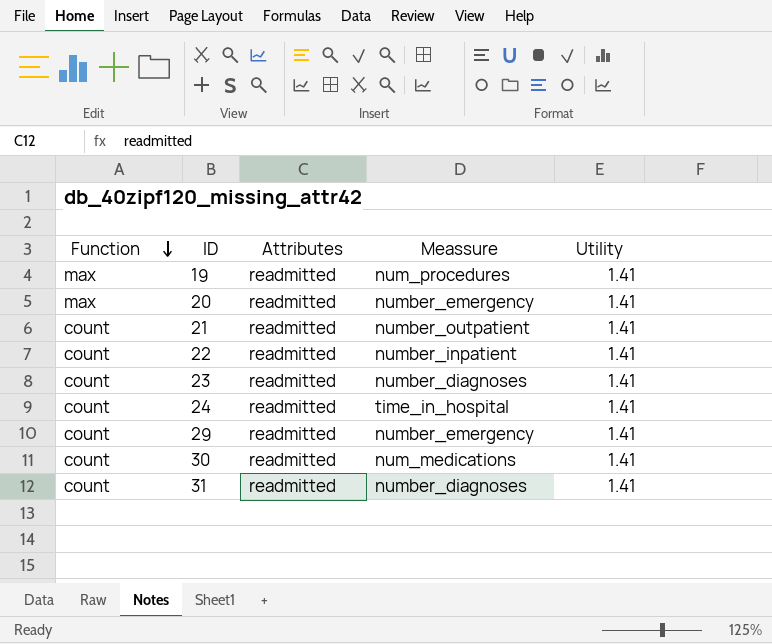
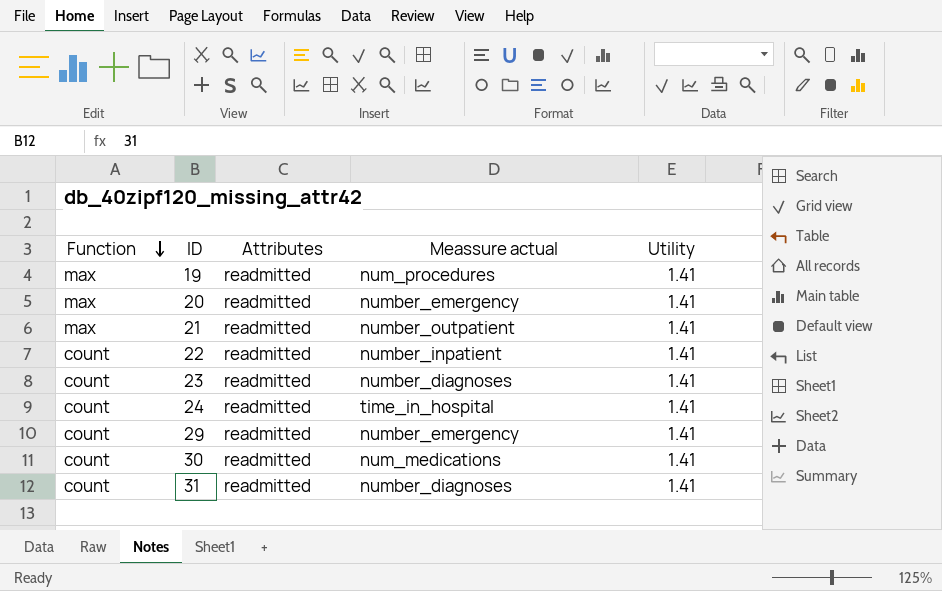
column name: Meassure -> Meassure actual
21 | Function: count -> max

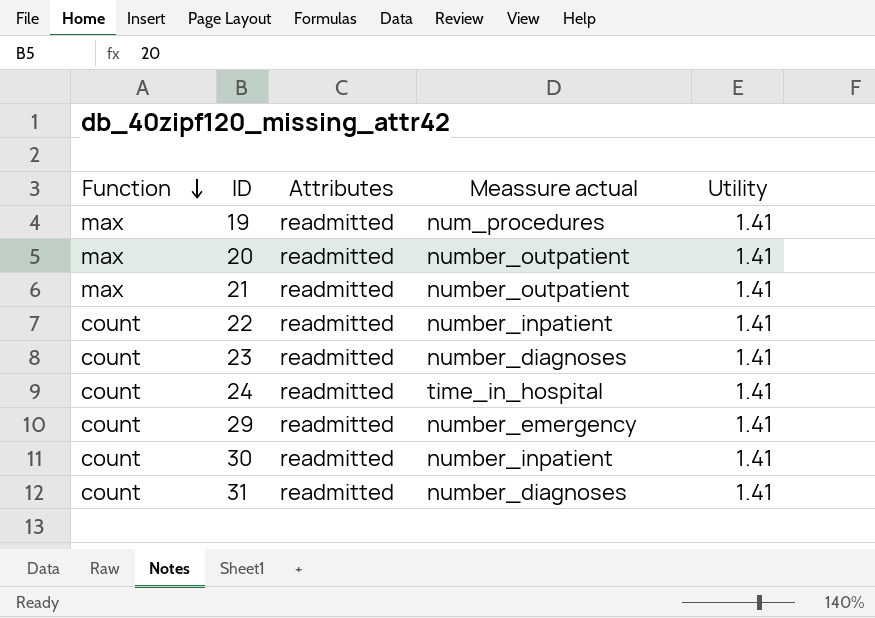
20 | Meassure actual: number_emergency -> number_outpatient
30 | Meassure actual: num_medications -> number_inpatient

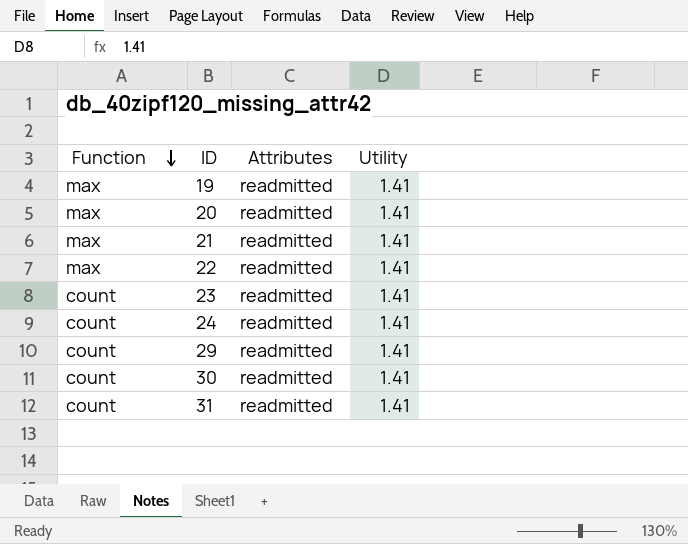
column Meassure actual | position: 4 -> none
22 | Function: count -> max

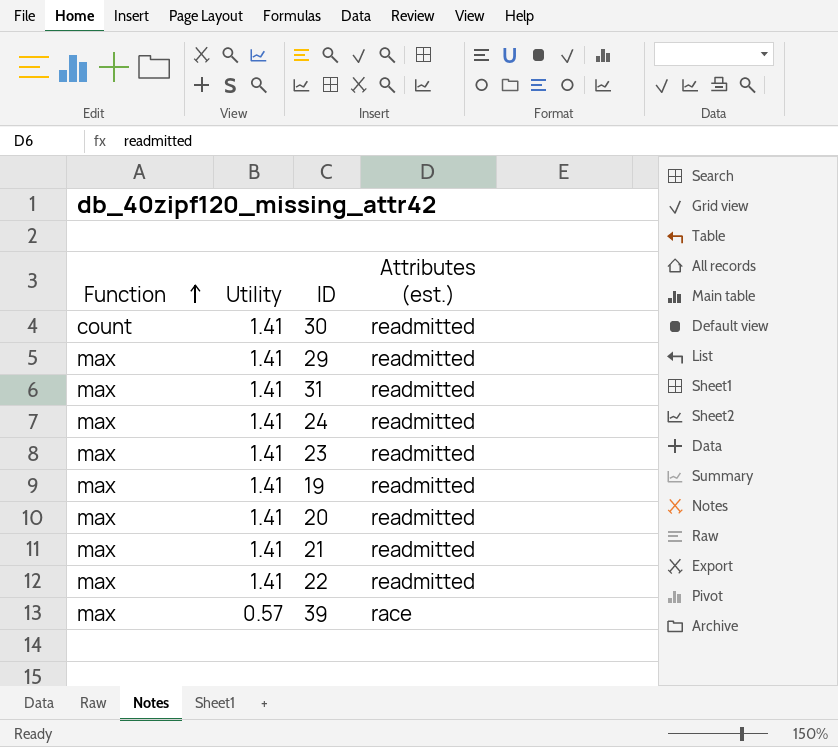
row order: Function descending -> Function ascending
column Utility | position: 4 -> 2
column name: Attributes -> Attributes (est.)
29 | Function: count -> max
31 | Function: count -> max
24 | Function: count -> max
23 | Function: count -> max
row 39: none -> max | 0.57 | race

